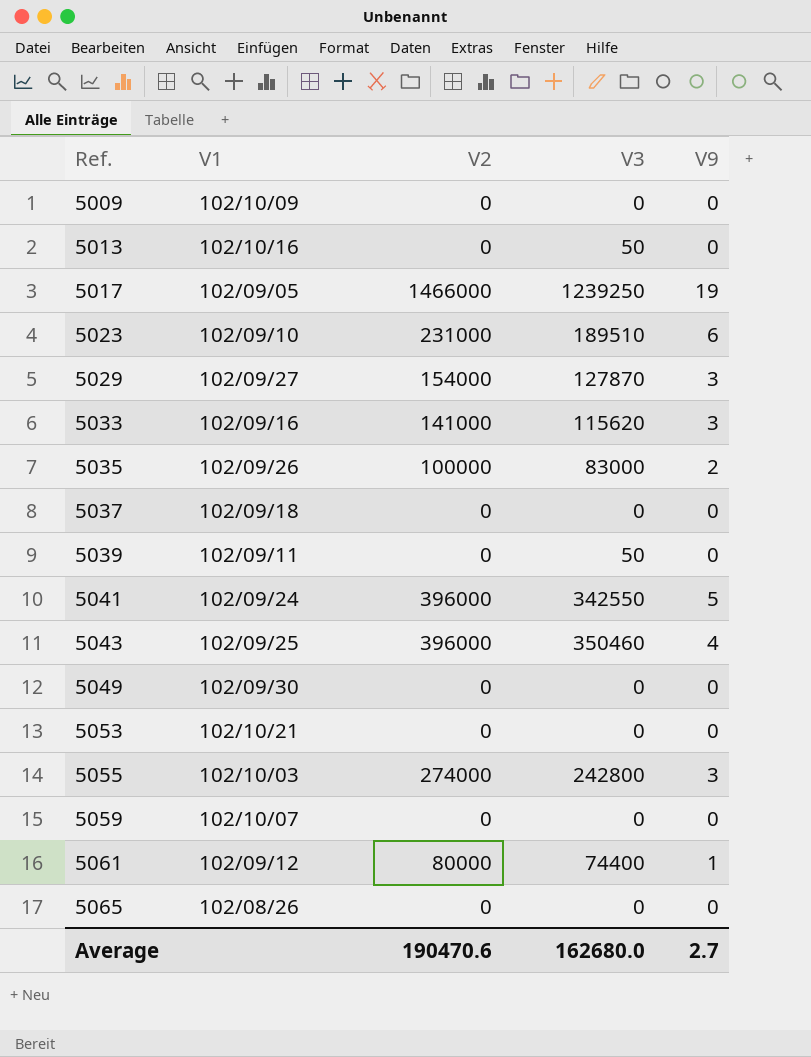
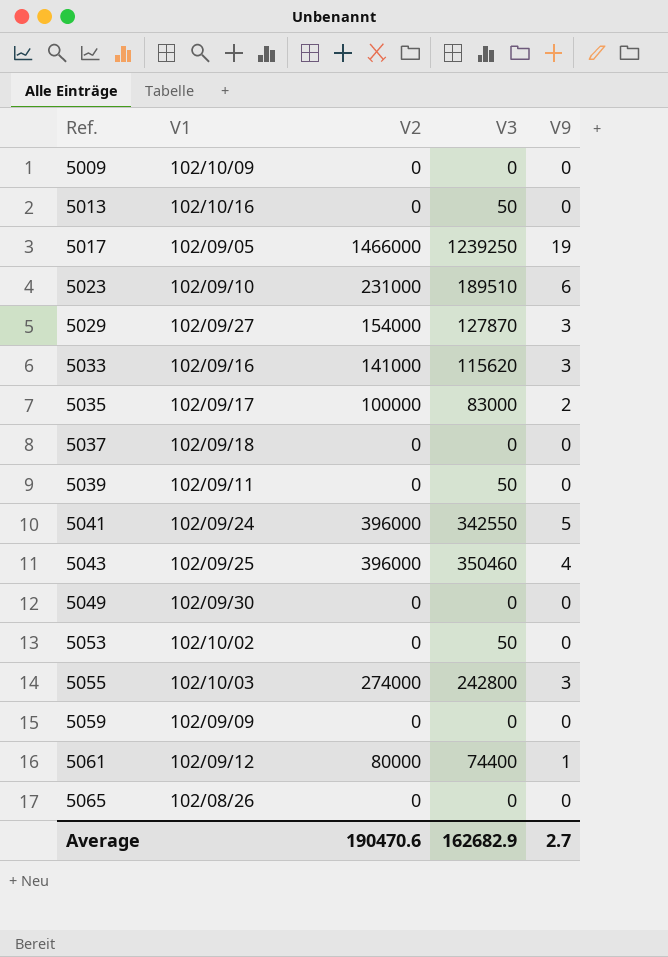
5035 | V1: 102/09/26 -> 102/09/17
5053 | V1: 102/10/21 -> 102/10/02
5053 | V3: 0 -> 50
5059 | V1: 102/10/07 -> 102/09/09
Average | V3: 162680.0 -> 162682.9

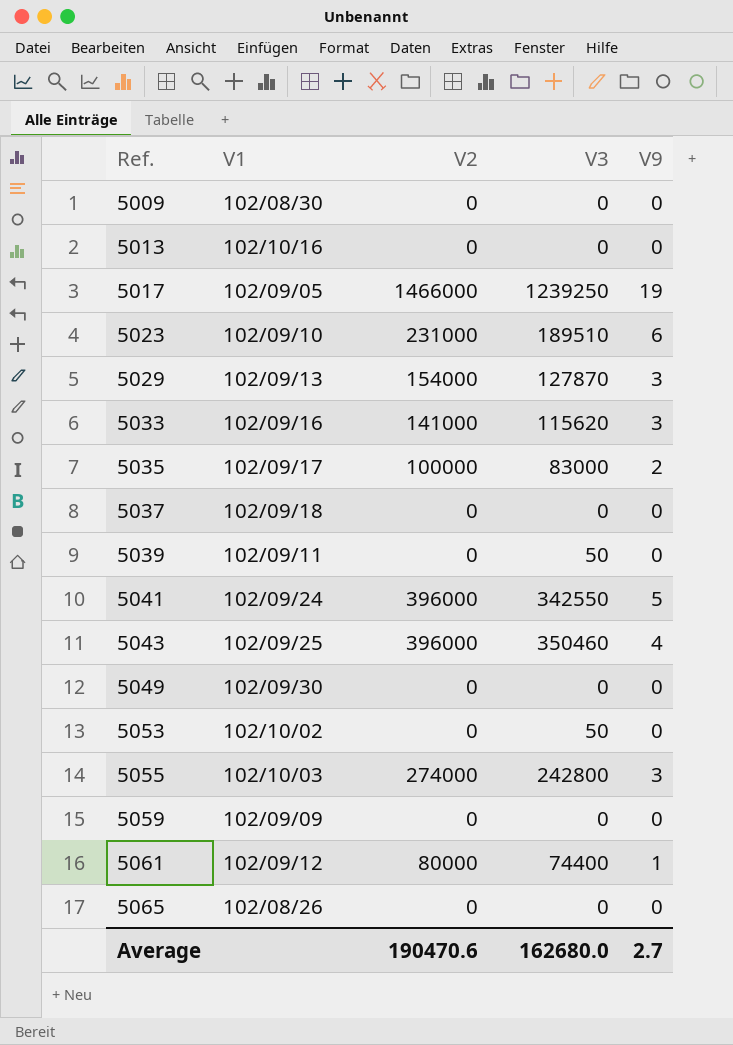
5009 | V1: 102/10/09 -> 102/08/30
5013 | V3: 50 -> 0
5029 | V1: 102/09/27 -> 102/09/13
Average | V3: 162682.9 -> 162680.0

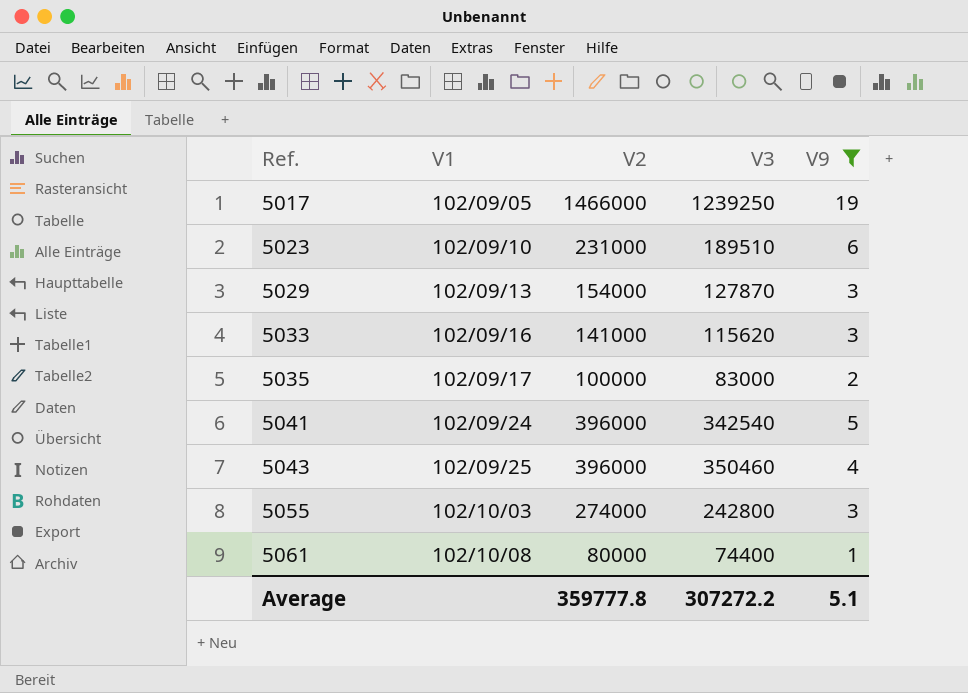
filter: none -> V9 != 0
5041 | V3: 342550 -> 342540
5061 | V1: 102/09/12 -> 102/10/08
Average | V2: 190470.6 -> 359777.8
Average | V3: 162680.0 -> 307272.2
Average | V9: 2.7 -> 5.1

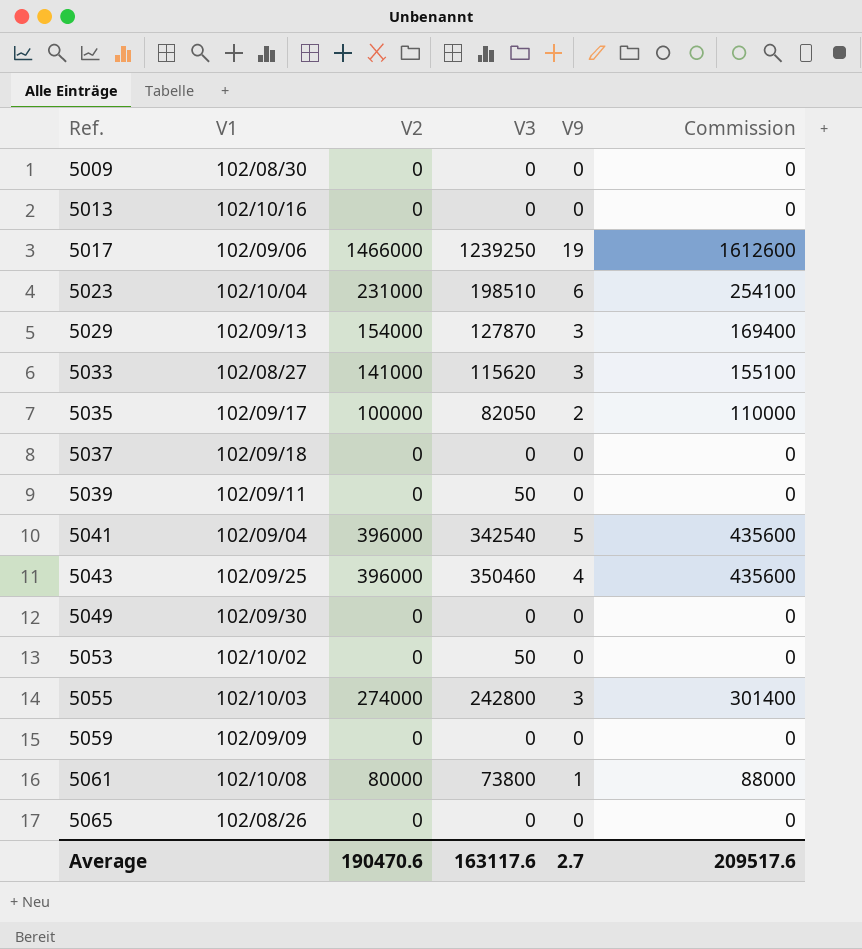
filter: V9 != 0 -> none
column Commission | formula: none -> [V2] * 1.1
5017 | V1: 102/09/05 -> 102/09/06
5023 | V1: 102/09/10 -> 102/10/04
5023 | V3: 189510 -> 198510
5033 | V1: 102/09/16 -> 102/08/27
5035 | V3: 83000 -> 82050
5041 | V1: 102/09/24 -> 102/09/04
5061 | V3: 74400 -> 73800
Average | V2: 359777.8 -> 190470.6
Average | V3: 307272.2 -> 163117.6
Average | V9: 5.1 -> 2.7

